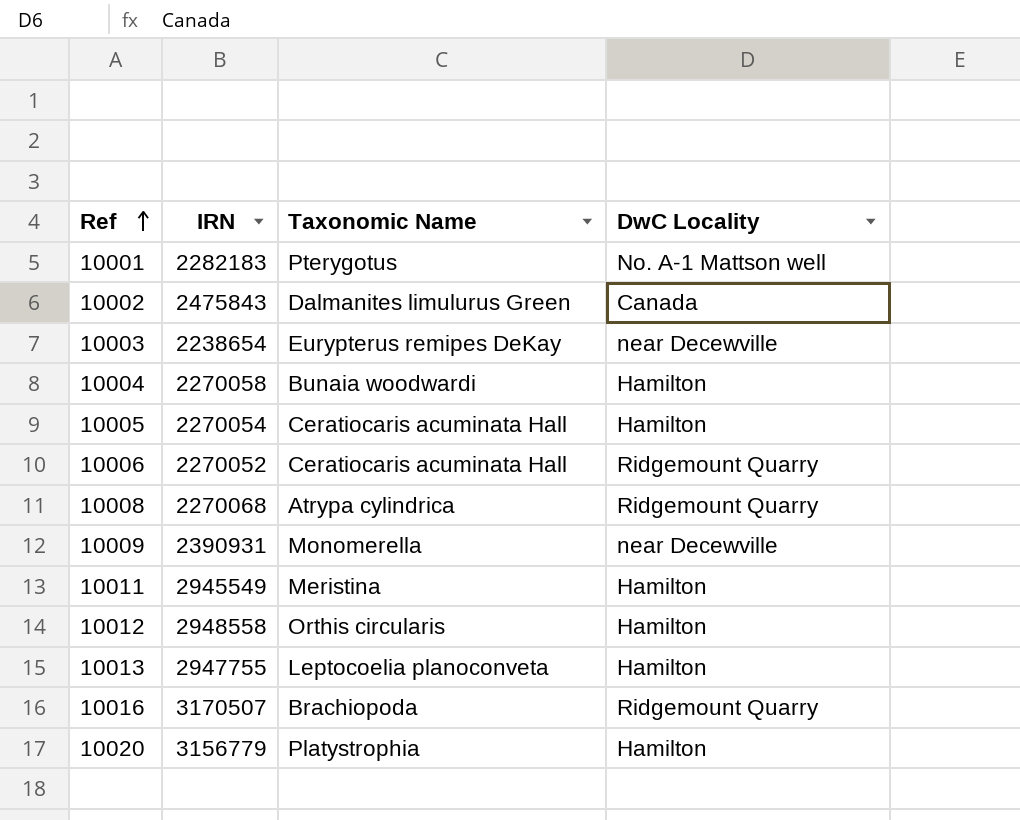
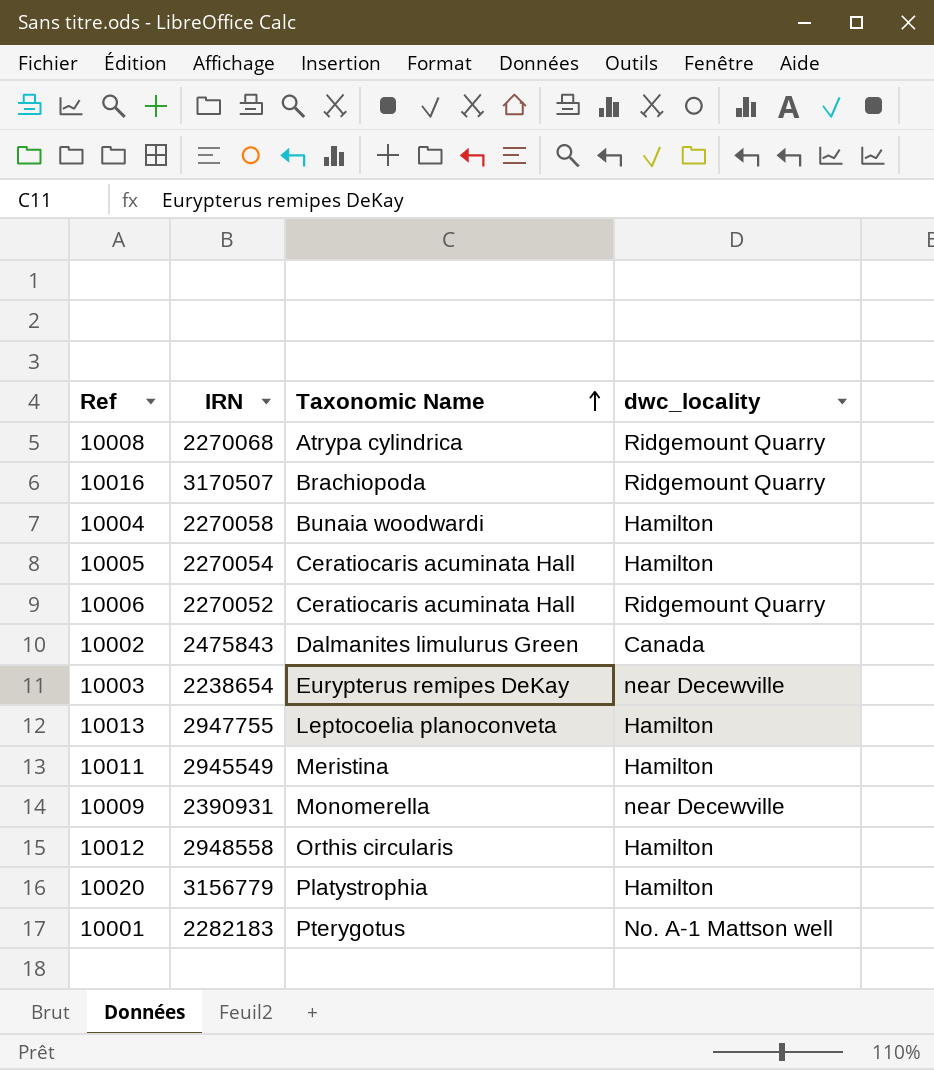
row order: Ref ascending -> Taxonomic Name ascending
column name: DwC Locality -> dwc_locality

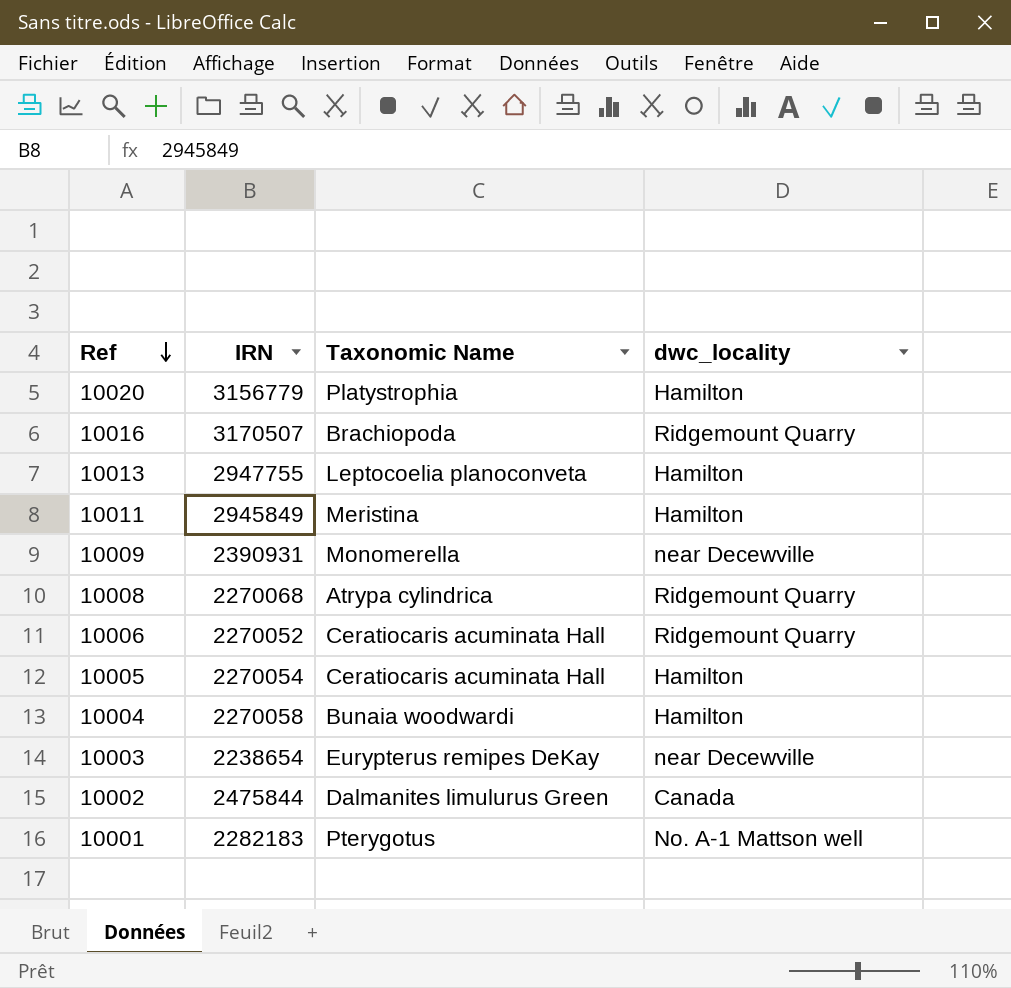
row order: Taxonomic Name ascending -> Ref descending
row 10012: 2948558 | Orthis circularis | Hamilton -> none
10011 | IRN: 2945549 -> 2945849
10002 | IRN: 2475843 -> 2475844

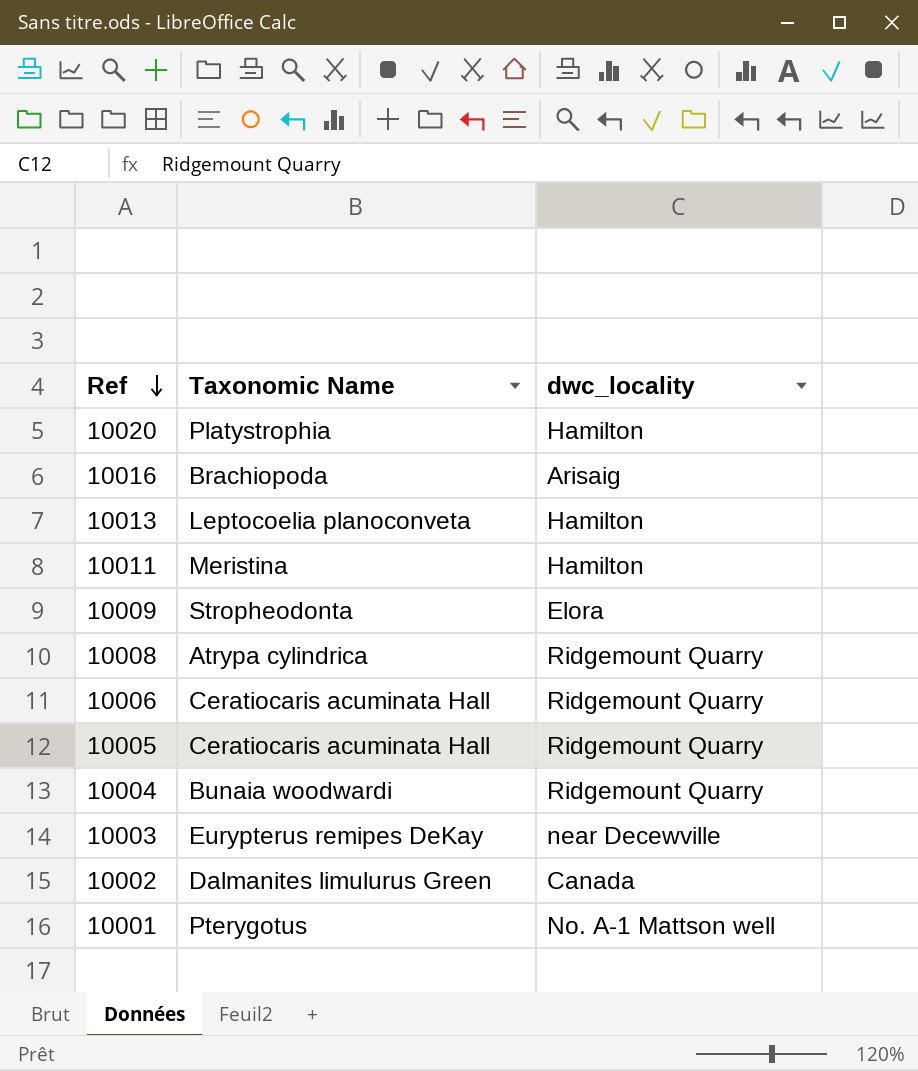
column IRN | position: 2 -> none
10016 | dwc_locality: Ridgemount Quarry -> Arisaig
10009 | Taxonomic Name: Monomerella -> Stropheodonta
10009 | dwc_locality: near Decewville -> Elora
10005 | dwc_locality: Hamilton -> Ridgemount Quarry
10004 | dwc_locality: Hamilton -> Ridgemount Quarry

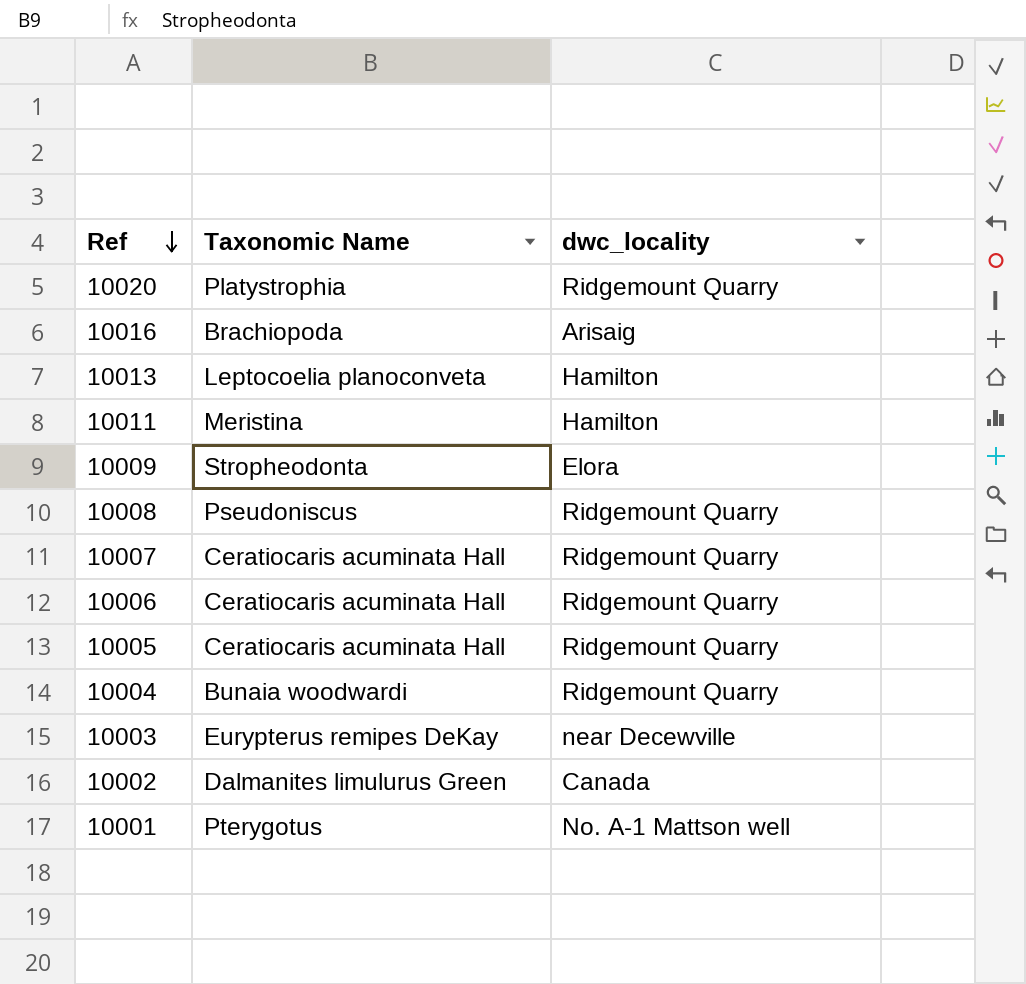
10020 | dwc_locality: Hamilton -> Ridgemount Quarry
10008 | Taxonomic Name: Atrypa cylindrica -> Pseudoniscus
row 10007: none -> Ceratiocaris acuminata Hall | Ridgemount Quarry

